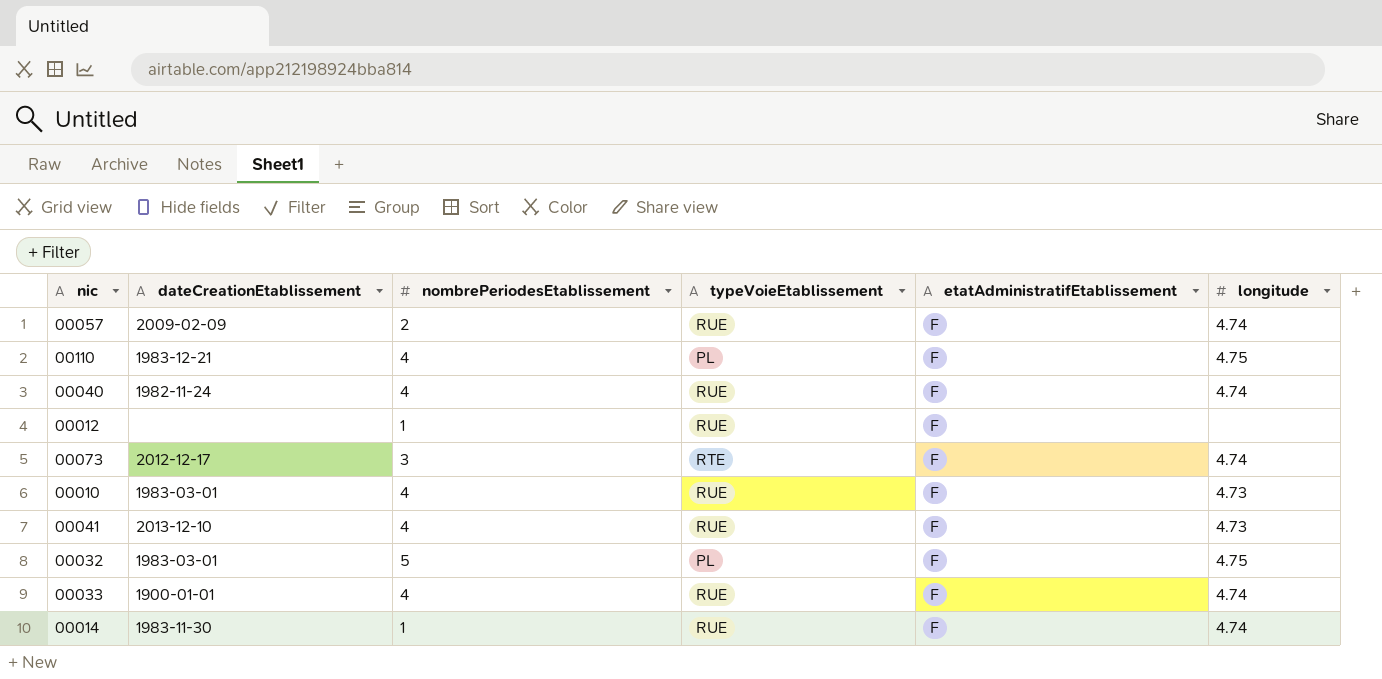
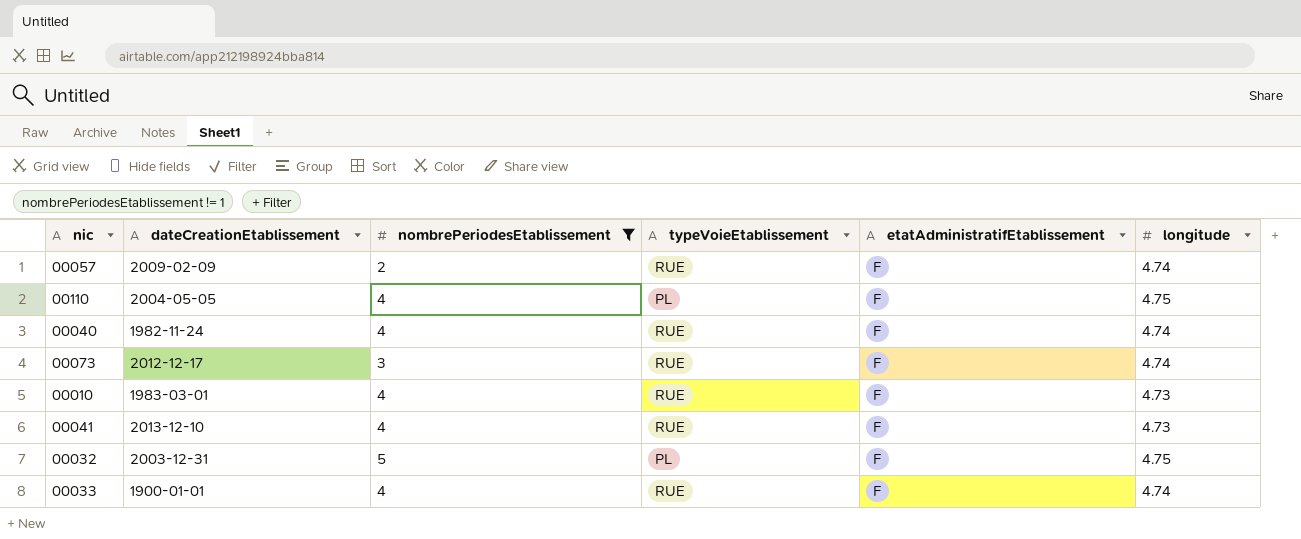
filter: none -> nombrePeriodesEtablissement != 1
00110 | dateCreationEtablissement: 1983-12-21 -> 2004-05-05
00073 | typeVoieEtablissement: RTE -> RUE
00032 | dateCreationEtablissement: 1983-03-01 -> 2003-12-31

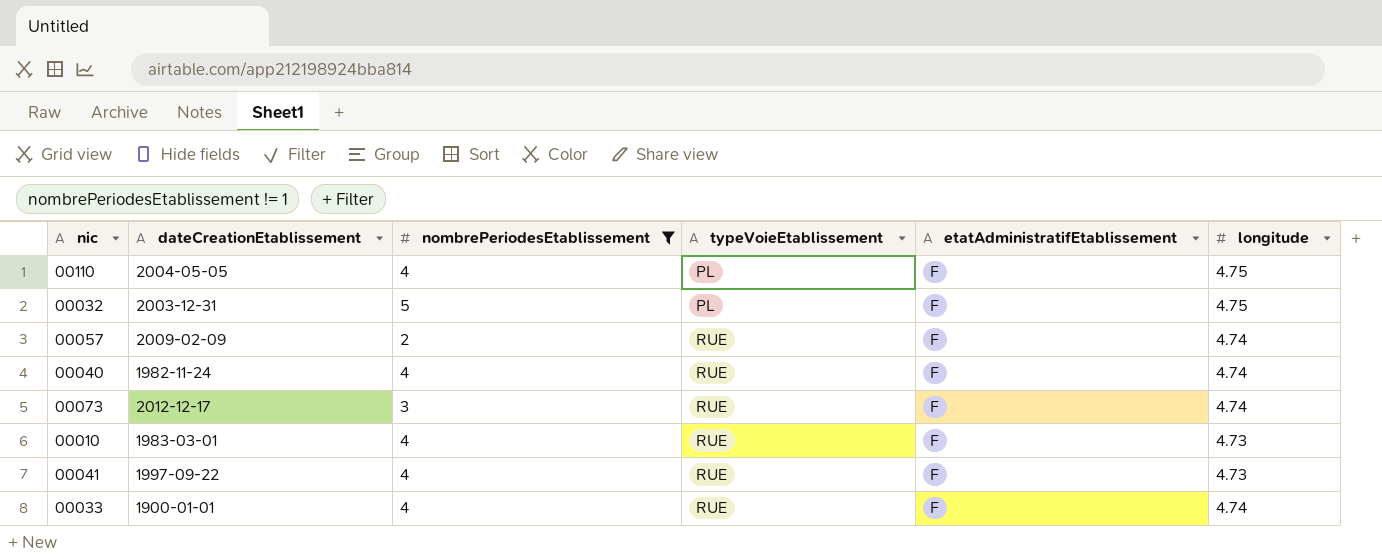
row order: none -> typeVoieEtablissement ascending
00041 | dateCreationEtablissement: 2013-12-10 -> 1997-09-22

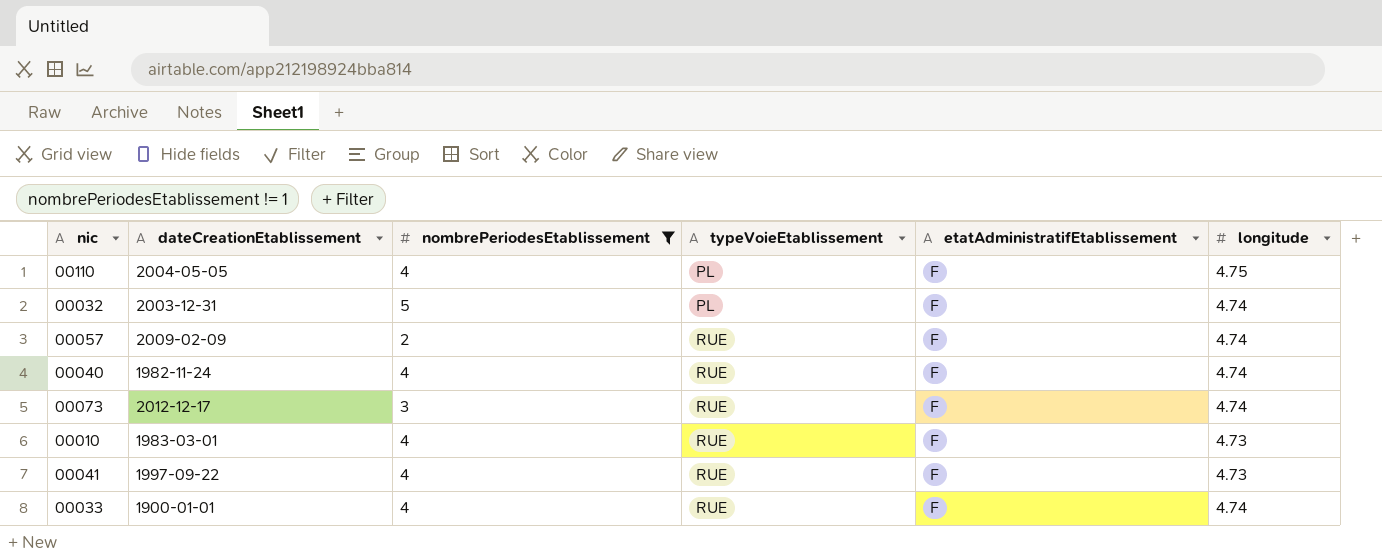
00032 | longitude: 4.75 -> 4.74

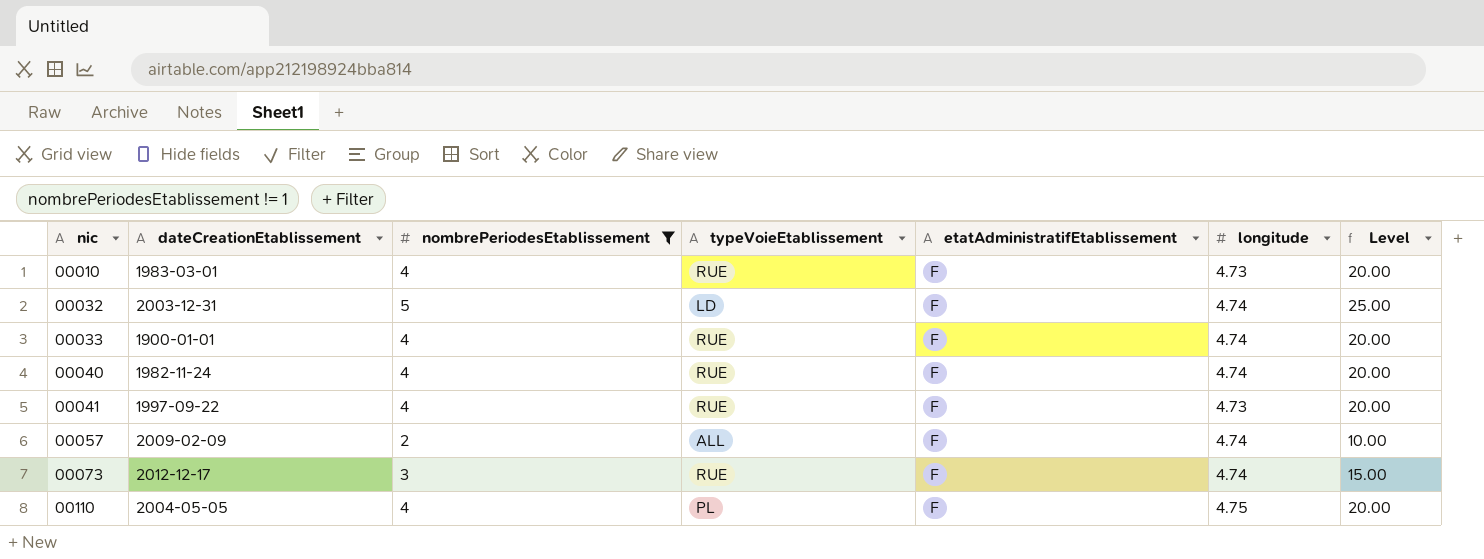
row order: typeVoieEtablissement ascending -> nic ascending
column Level | formula: none -> [nombrePeriodesEtablissement] * 5
00032 | typeVoieEtablissement: PL -> LD
00057 | typeVoieEtablissement: RUE -> ALL

